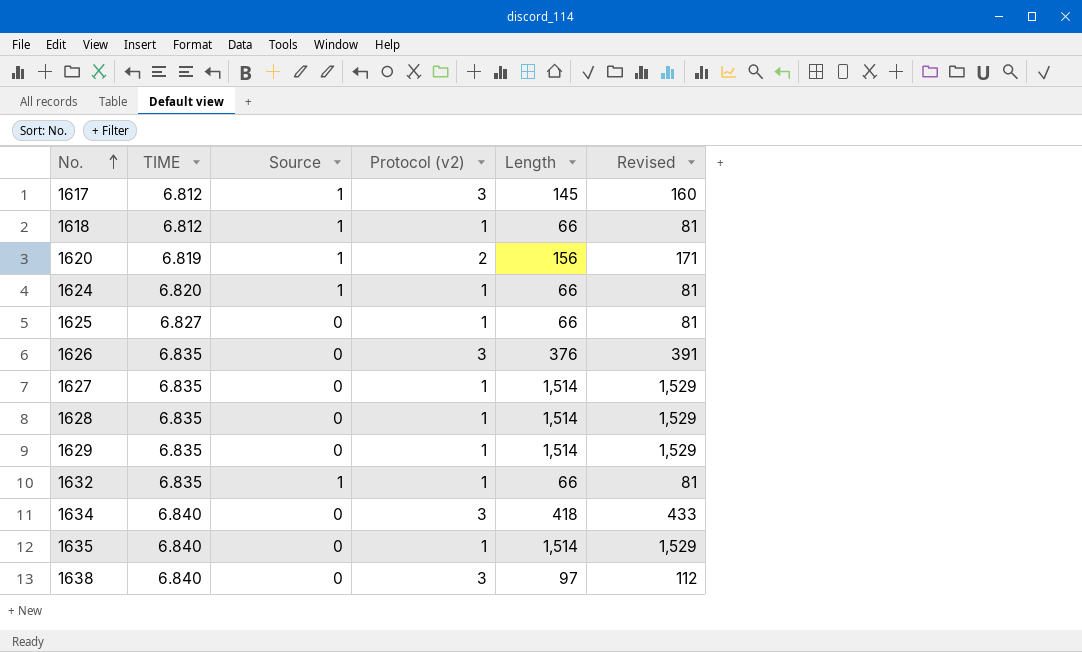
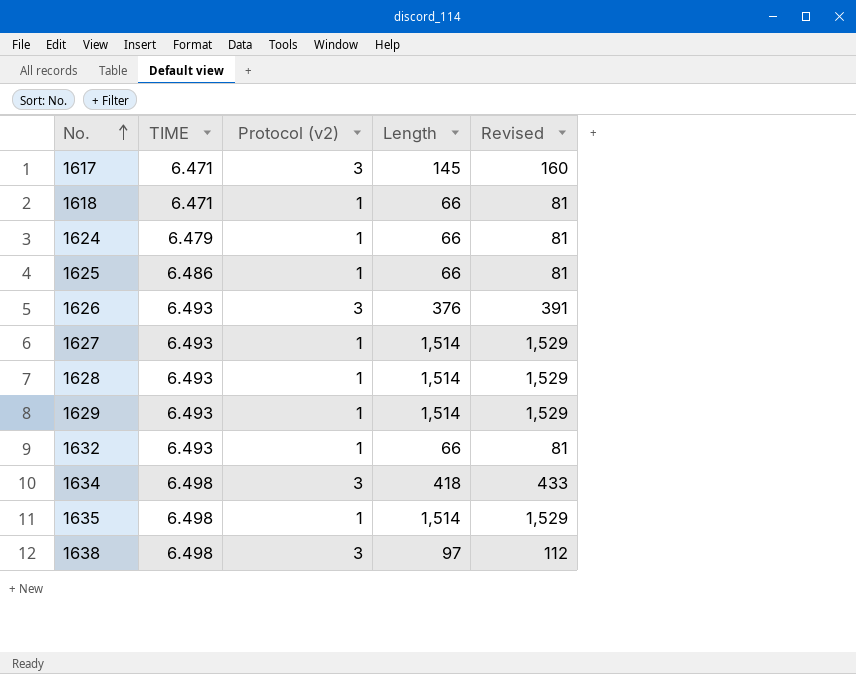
column Source | position: 3 -> none
row 1620: 6.819 | 1 | 2 | 156 | 171 -> none
1617 | TIME: 6.812 -> 6.471
1618 | TIME: 6.812 -> 6.471
1624 | TIME: 6.820 -> 6.479
1625 | TIME: 6.827 -> 6.486
1626 | TIME: 6.835 -> 6.493
1627 | TIME: 6.835 -> 6.493
1628 | TIME: 6.835 -> 6.493
1629 | TIME: 6.835 -> 6.493
1632 | TIME: 6.835 -> 6.493
1634 | TIME: 6.840 -> 6.498
1635 | TIME: 6.840 -> 6.498
1638 | TIME: 6.840 -> 6.498

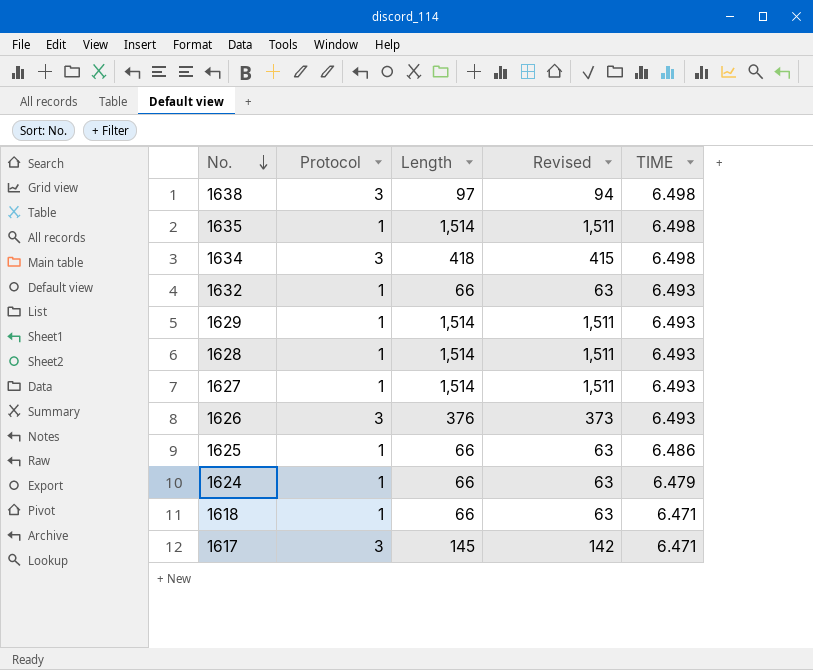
row order: No. ascending -> No. descending
column name: Protocol (v2) -> Protocol
column Revised | formula: [Length] + 15 -> [Length] - 3
column TIME | position: 2 -> 5

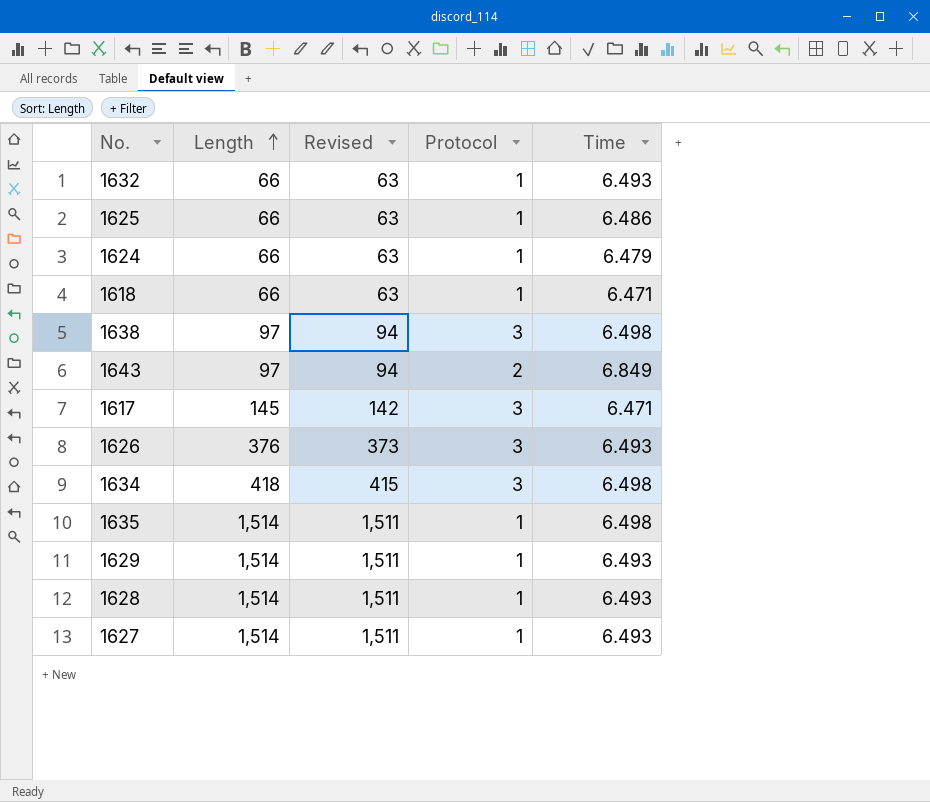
row order: No. descending -> Length ascending
column Protocol | position: 2 -> 4
column name: TIME -> Time
row 1643: none -> 97 | 94 | 2 | 6.849

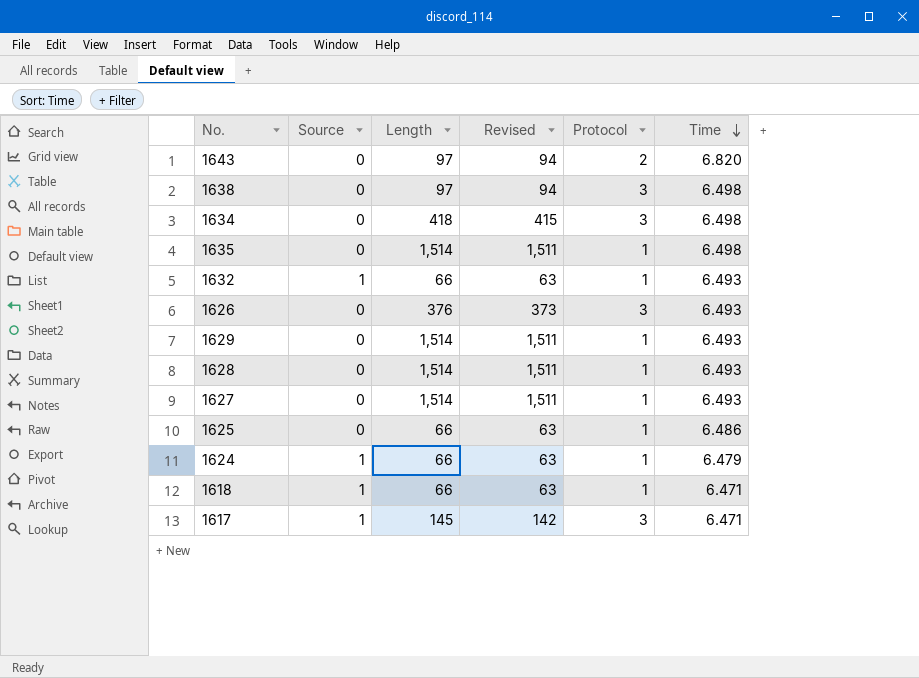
row order: Length ascending -> Time descending
column Source | position: none -> 2
1643 | Time: 6.849 -> 6.820

